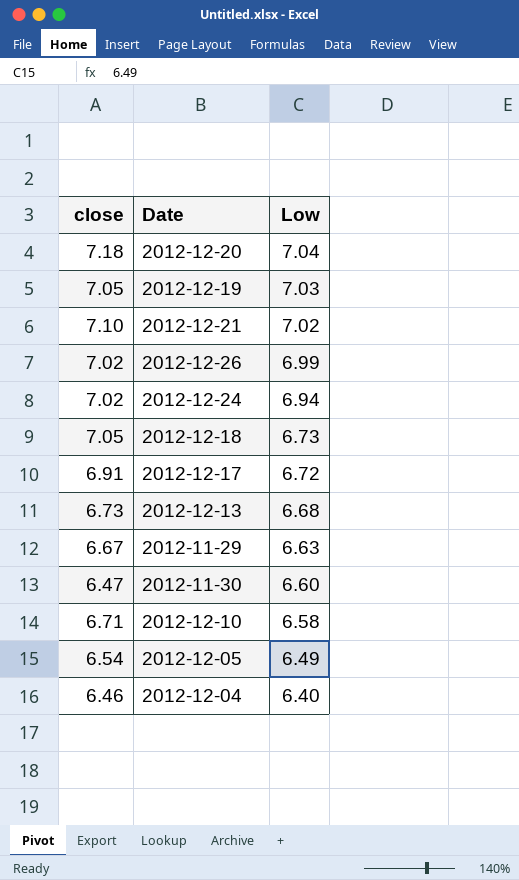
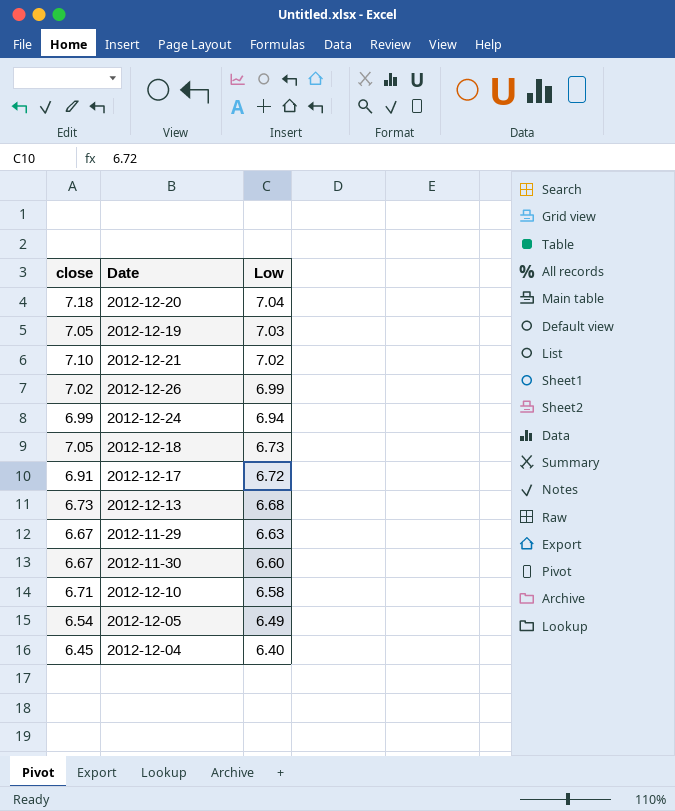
2012-12-24 | close: 7.02 -> 6.99
2012-11-30 | close: 6.47 -> 6.67
2012-12-04 | close: 6.46 -> 6.45

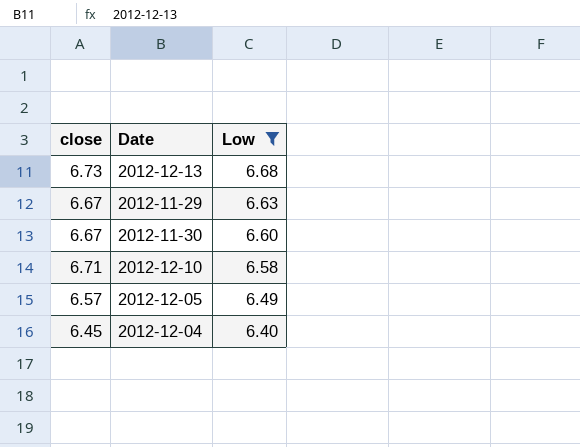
filter: none -> Low <= 6.68
2012-12-05 | close: 6.54 -> 6.57

